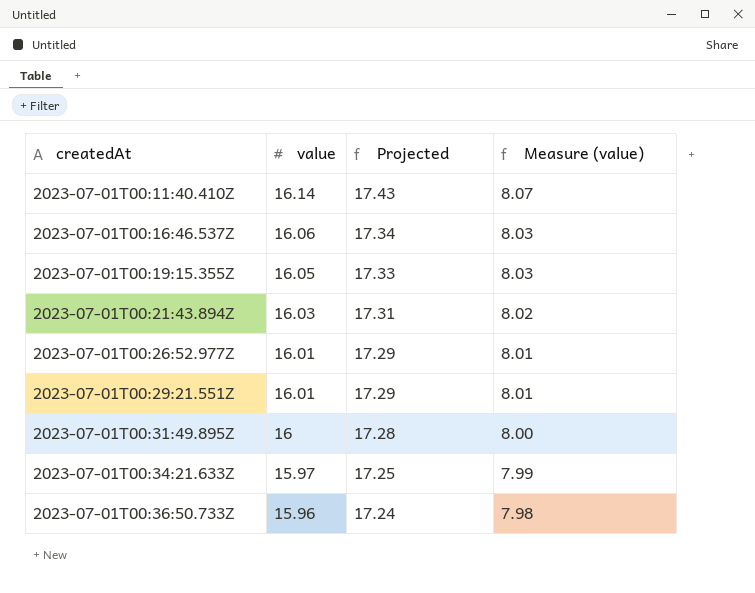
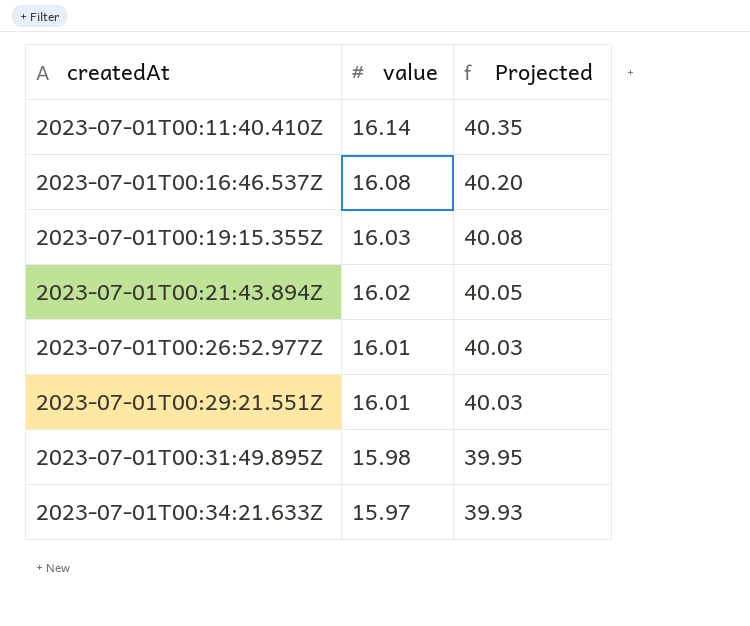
column Measure (value) | formula: [value] * 0.5 -> none
column Projected | formula: [value] * 1.08 -> [value] * 2.5
row 2023-07-01T00:36:50.733Z: 15.96 | 17.24 | 7.98 -> none
2023-07-01T00:16:46.537Z | value: 16.06 -> 16.08
2023-07-01T00:19:15.355Z | value: 16.05 -> 16.03
2023-07-01T00:21:43.894Z | value: 16.03 -> 16.02
2023-07-01T00:31:49.895Z | value: 16 -> 15.98

